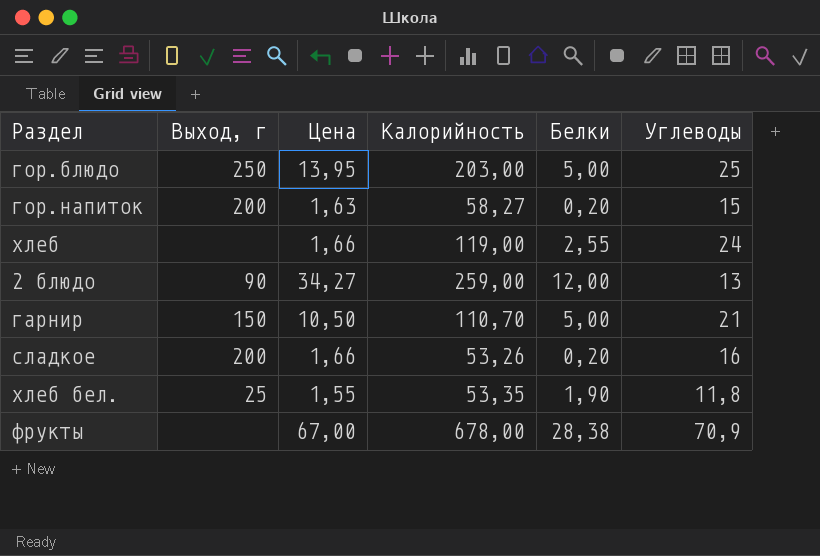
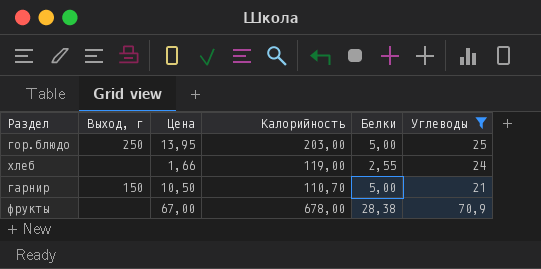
filter: none -> Углеводы >= 21

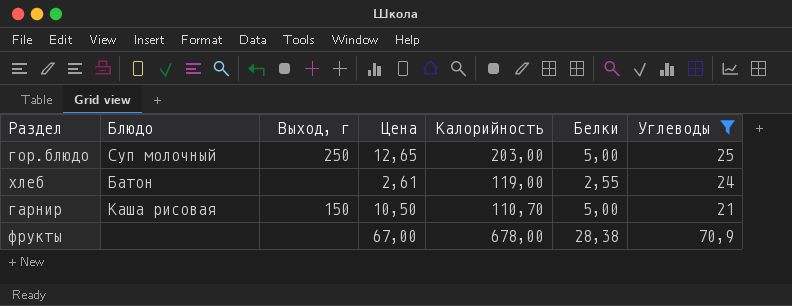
column Блюдо | position: none -> 2
гор.блюдо | Цена: 13,95 -> 12,65
хлеб | Цена: 1,66 -> 2,61

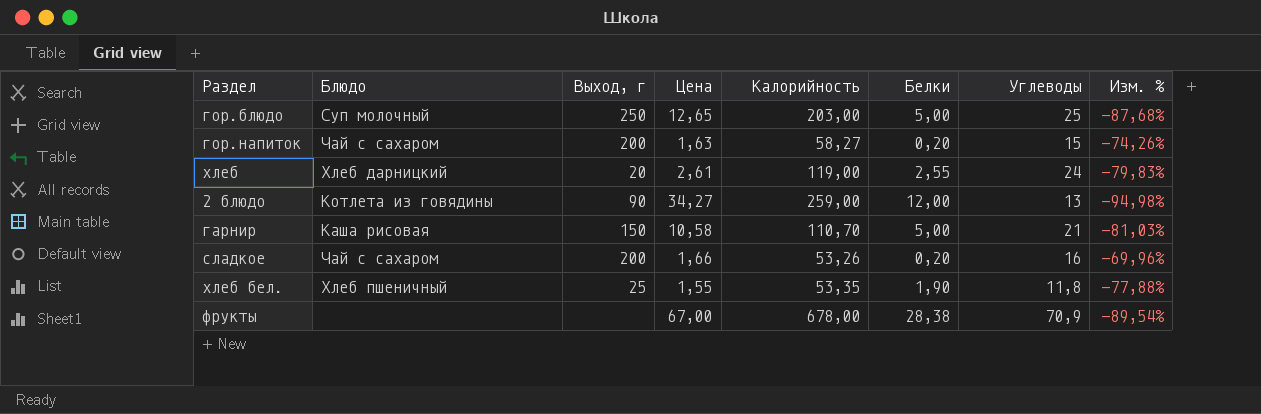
filter: Углеводы >= 21 -> none
column Изм. % | formula: none -> ([Углеводы] - [Калорийность]) / [Калорийность]
хлеб | Блюдо: Батон -> Хлеб дарницкий
хлеб | Выход, г: none -> 20
гарнир | Цена: 10,50 -> 10,58

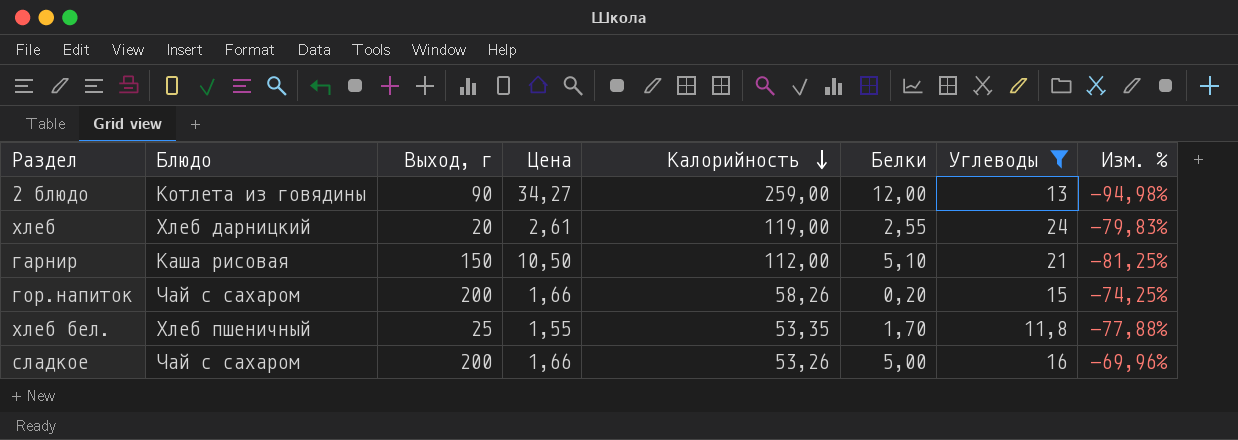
filter: none -> Углеводы <= 24
row order: none -> Калорийность descending
гарнир | Цена: 10,58 -> 10,50
гарнир | Калорийность: 110,70 -> 112,00
гарнир | Белки: 5,00 -> 5,10
гарнир | Изм. %: -81,03% -> -81,25%
гор.напиток | Цена: 1,63 -> 1,66
гор.напиток | Калорийность: 58,27 -> 58,26
гор.напиток | Изм. %: -74,26% -> -74,25%
хлеб бел. | Белки: 1,90 -> 1,70
сладкое | Белки: 0,20 -> 5,00

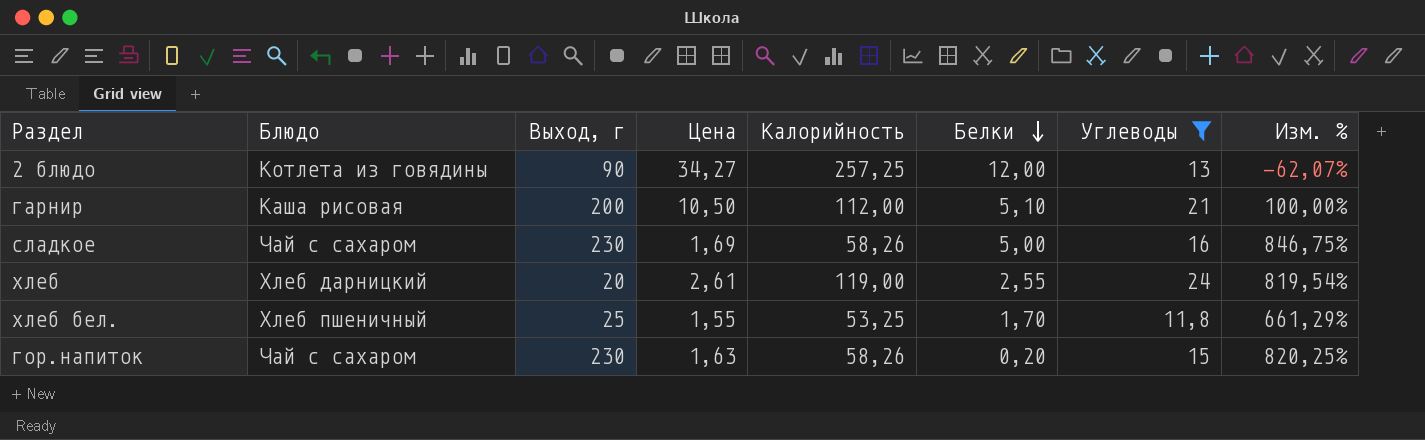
row order: Калорийность descending -> Белки descending
column Изм. % | formula: ([Углеводы] - [Калорийность]) / [Калорийность] -> ([Углеводы] - [Цена]) / [Цена]
2 блюдо | Калорийность: 259,00 -> 257,25
гарнир | Выход, г: 150 -> 200
сладкое | Выход, г: 200 -> 230
сладкое | Цена: 1,66 -> 1,69
сладкое | Калорийность: 53,26 -> 58,26
хлеб бел. | Калорийность: 53,35 -> 53,25
гор.напиток | Выход, г: 200 -> 230
гор.напиток | Цена: 1,66 -> 1,63

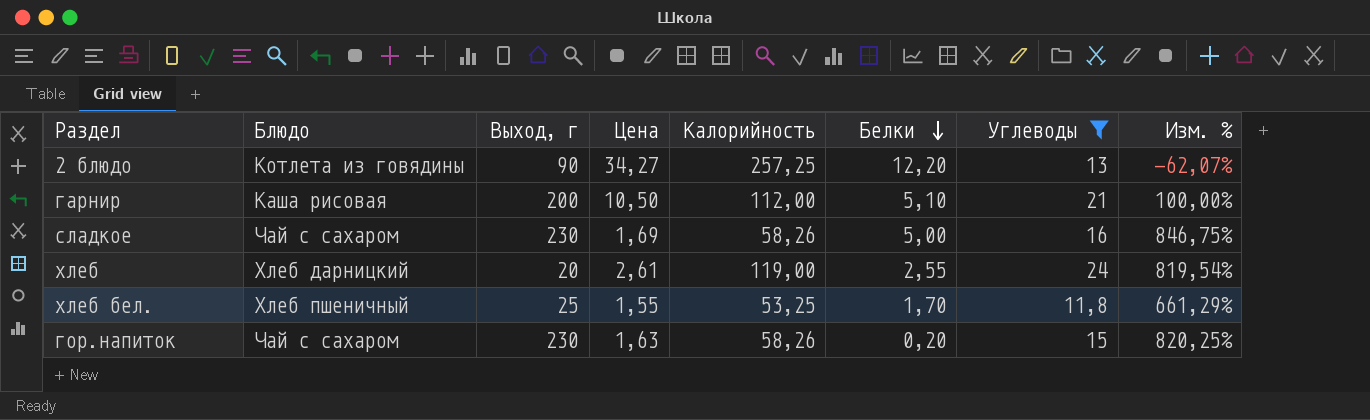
2 блюдо | Белки: 12,00 -> 12,20

